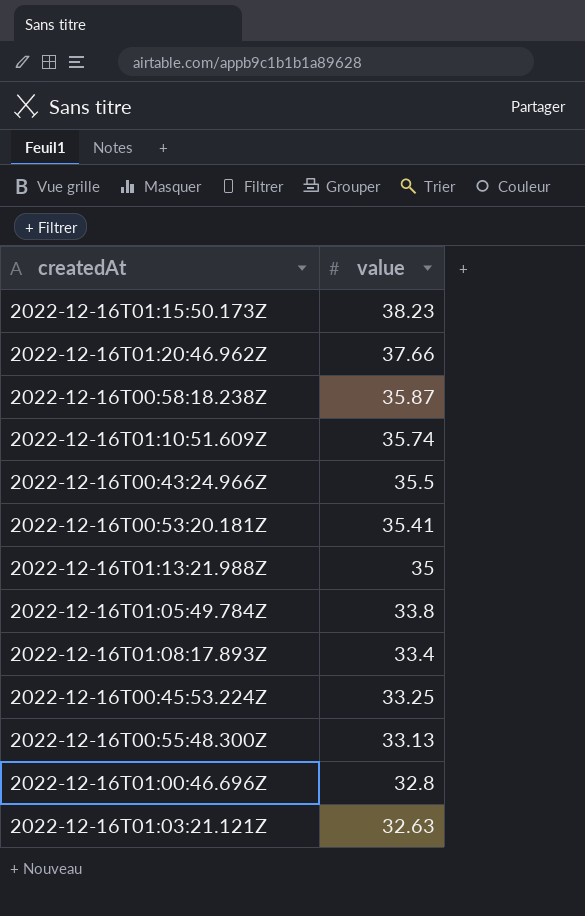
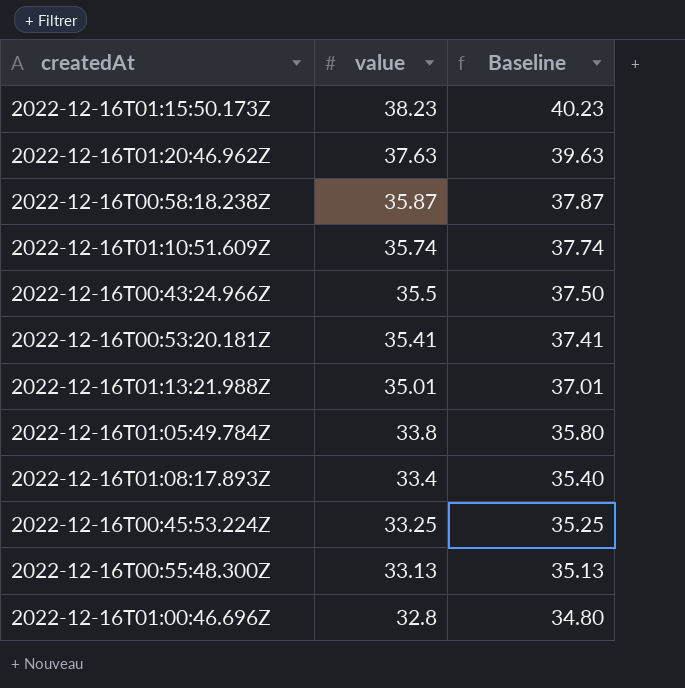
column Baseline | formula: none -> [value] + 2
row 2022-12-16T01:03:21.121Z: 32.63 -> none
2022-12-16T01:20:46.962Z | value: 37.66 -> 37.63
2022-12-16T01:13:21.988Z | value: 35 -> 35.01

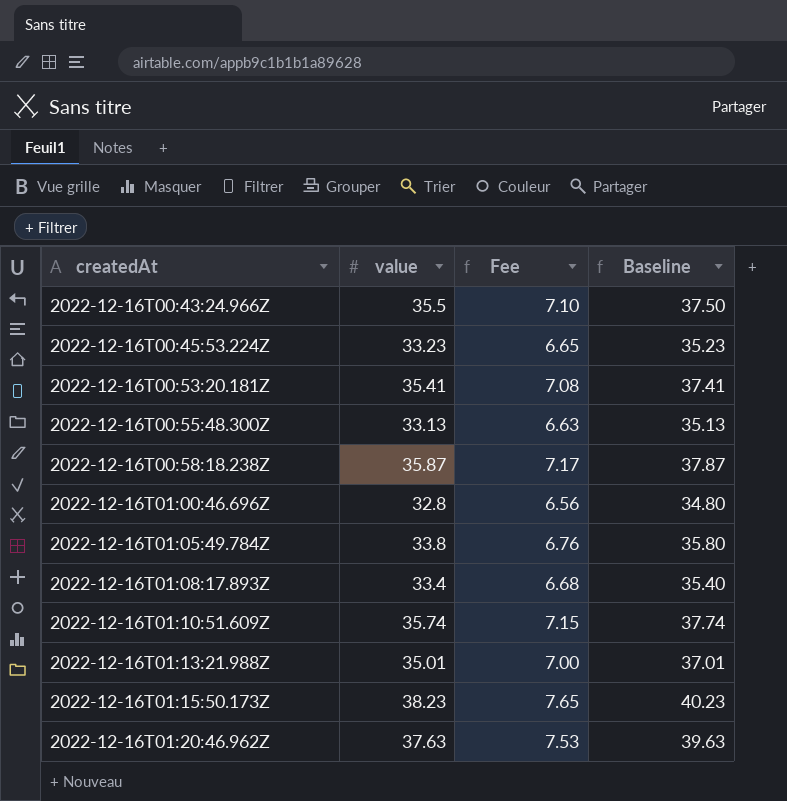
row order: value descending -> createdAt ascending
column Fee | formula: none -> [value] * 0.2
2022-12-16T00:45:53.224Z | value: 33.25 -> 33.23
2022-12-16T00:45:53.224Z | Baseline: 35.25 -> 35.23

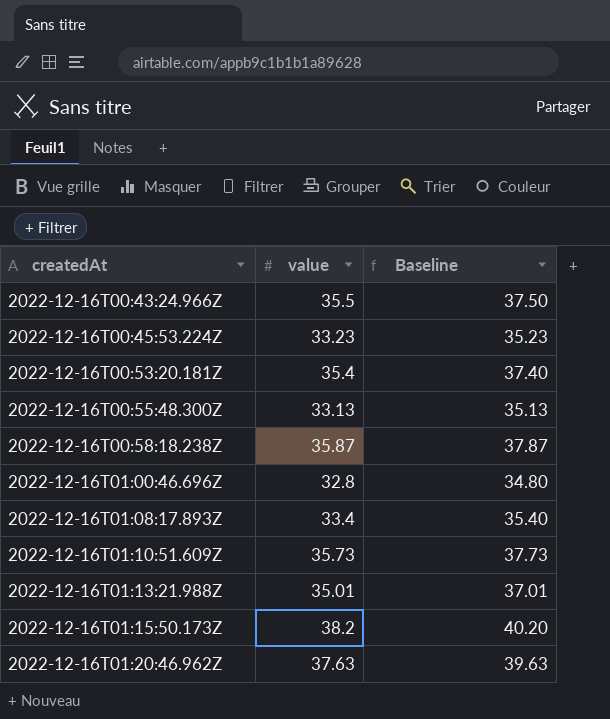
column Fee | formula: [value] * 0.2 -> none
row 2022-12-16T01:05:49.784Z: 33.8 | 6.76 | 35.80 -> none
2022-12-16T00:53:20.181Z | value: 35.41 -> 35.4
2022-12-16T00:53:20.181Z | Baseline: 37.41 -> 37.40
2022-12-16T01:10:51.609Z | value: 35.74 -> 35.73
2022-12-16T01:10:51.609Z | Baseline: 37.74 -> 37.73
2022-12-16T01:15:50.173Z | value: 38.23 -> 38.2
2022-12-16T01:15:50.173Z | Baseline: 40.23 -> 40.20

